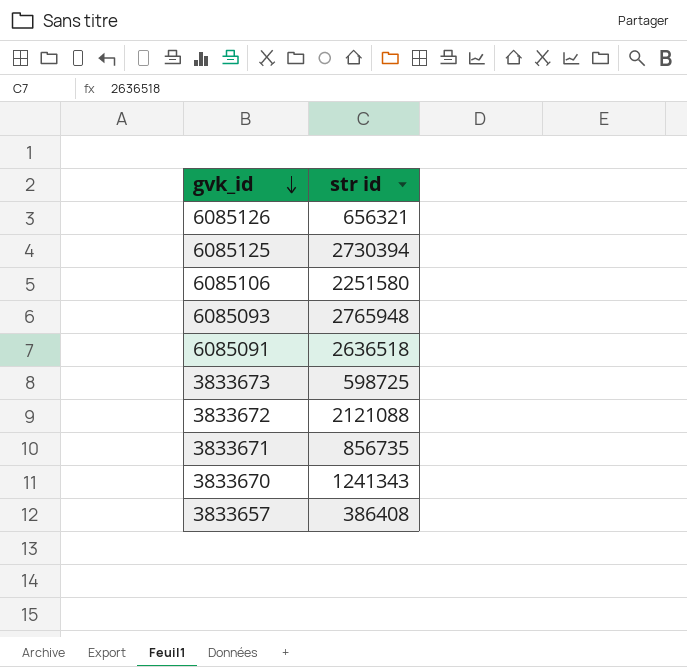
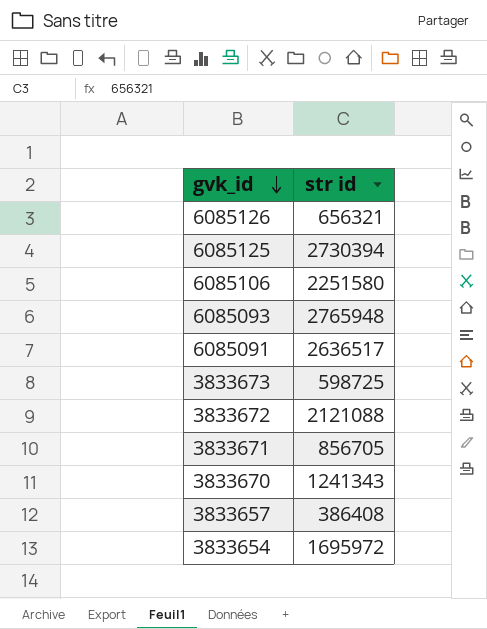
6085091 | str id: 2636518 -> 2636517
3833671 | str id: 856735 -> 856705
row 3833654: none -> 1695972

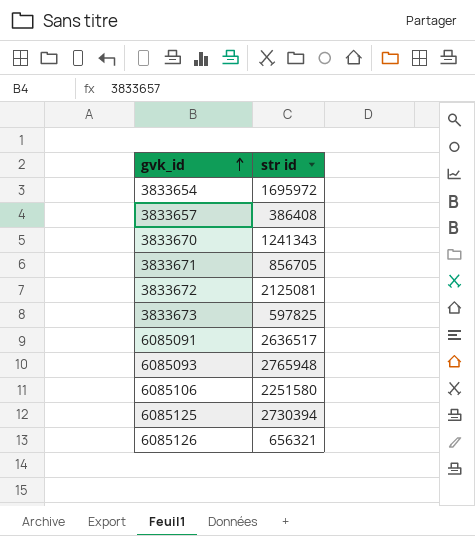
row order: gvk_id descending -> gvk_id ascending
3833672 | str id: 2121088 -> 2125081
3833673 | str id: 598725 -> 597825

